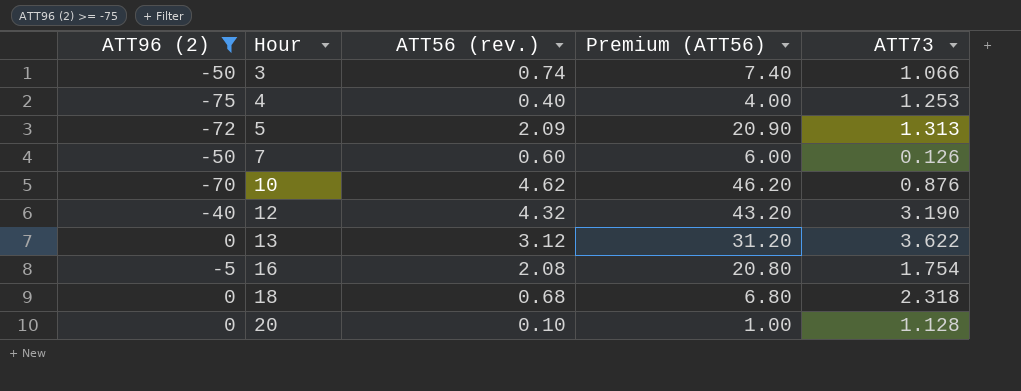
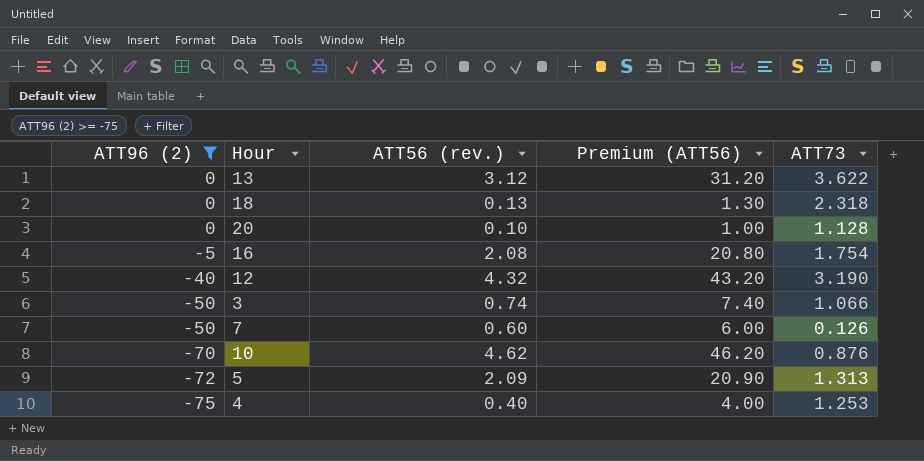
row order: Hour ascending -> ATT96 (2) descending
18 | ATT56 (rev.): 0.68 -> 0.13
18 | Premium (ATT56): 6.80 -> 1.30

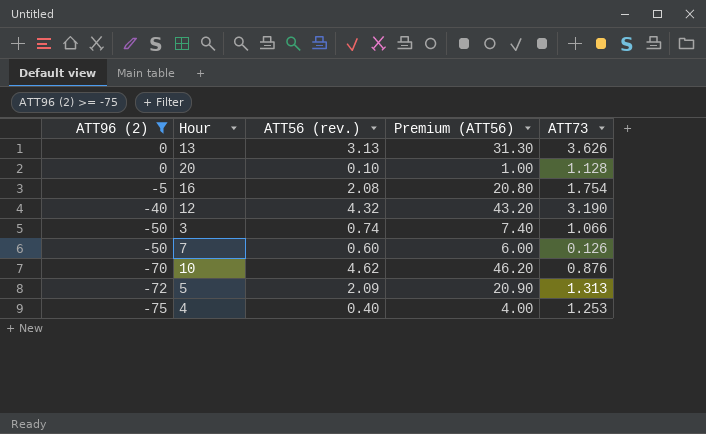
row 18: 0 | 0.13 | 1.30 | 2.318 -> none
13 | ATT56 (rev.): 3.12 -> 3.13
13 | Premium (ATT56): 31.20 -> 31.30
13 | ATT73: 3.622 -> 3.626

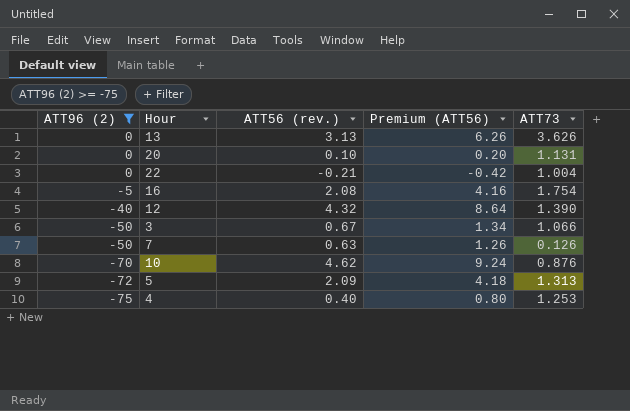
column Premium (ATT56) | formula: [ATT56 (rev.)] * 10 -> [ATT56 (rev.)] * 2
20 | ATT73: 1.128 -> 1.131
row 22: none -> 0 | -0.21 | -0.42 | 1.004
12 | ATT73: 3.190 -> 1.390
3 | ATT56 (rev.): 0.74 -> 0.67
7 | ATT56 (rev.): 0.60 -> 0.63

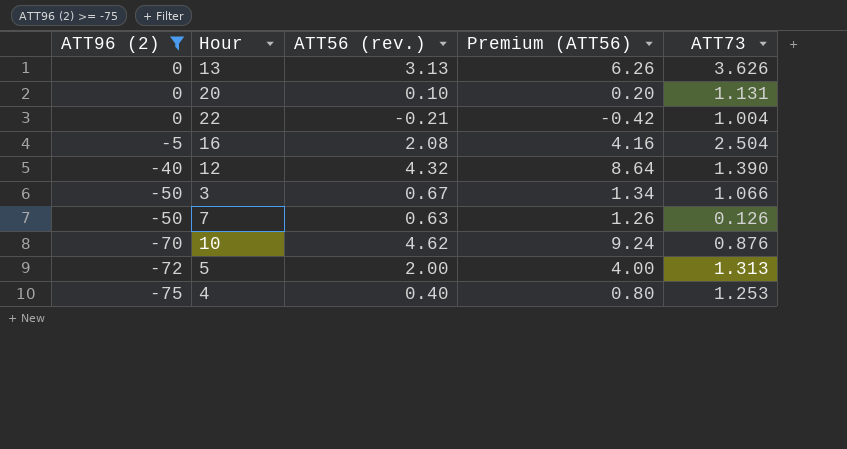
16 | ATT73: 1.754 -> 2.504
5 | ATT56 (rev.): 2.09 -> 2.00
5 | Premium (ATT56): 4.18 -> 4.00

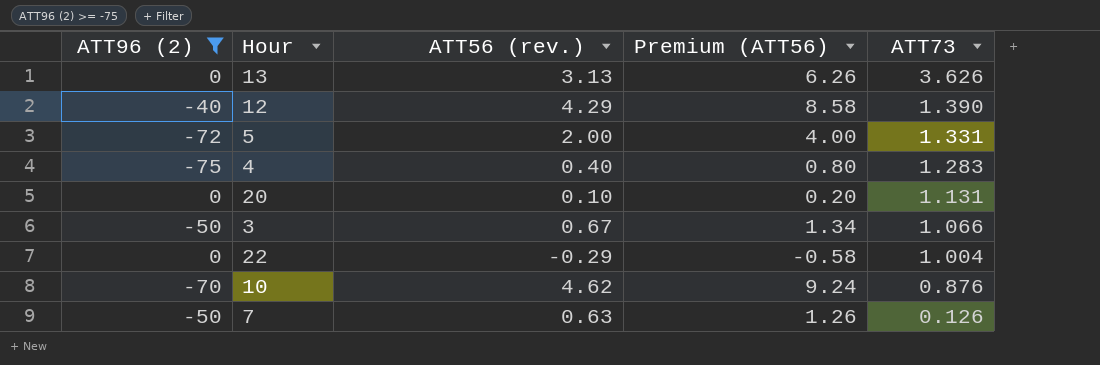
row order: ATT96 (2) descending -> ATT73 descending
row 16: -5 | 2.08 | 4.16 | 2.504 -> none
12 | ATT56 (rev.): 4.32 -> 4.29
12 | Premium (ATT56): 8.64 -> 8.58
5 | ATT73: 1.313 -> 1.331
4 | ATT73: 1.253 -> 1.283
22 | ATT56 (rev.): -0.21 -> -0.29
22 | Premium (ATT56): -0.42 -> -0.58

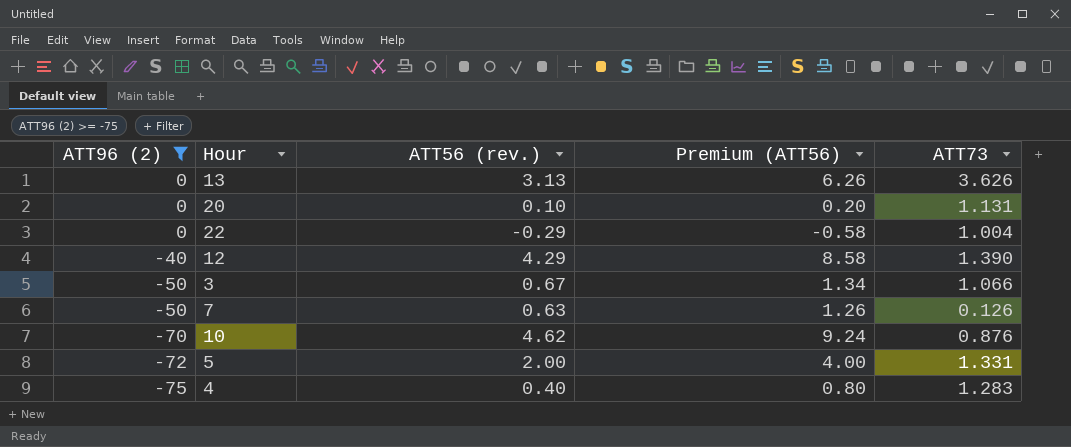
row order: ATT73 descending -> ATT96 (2) descending

